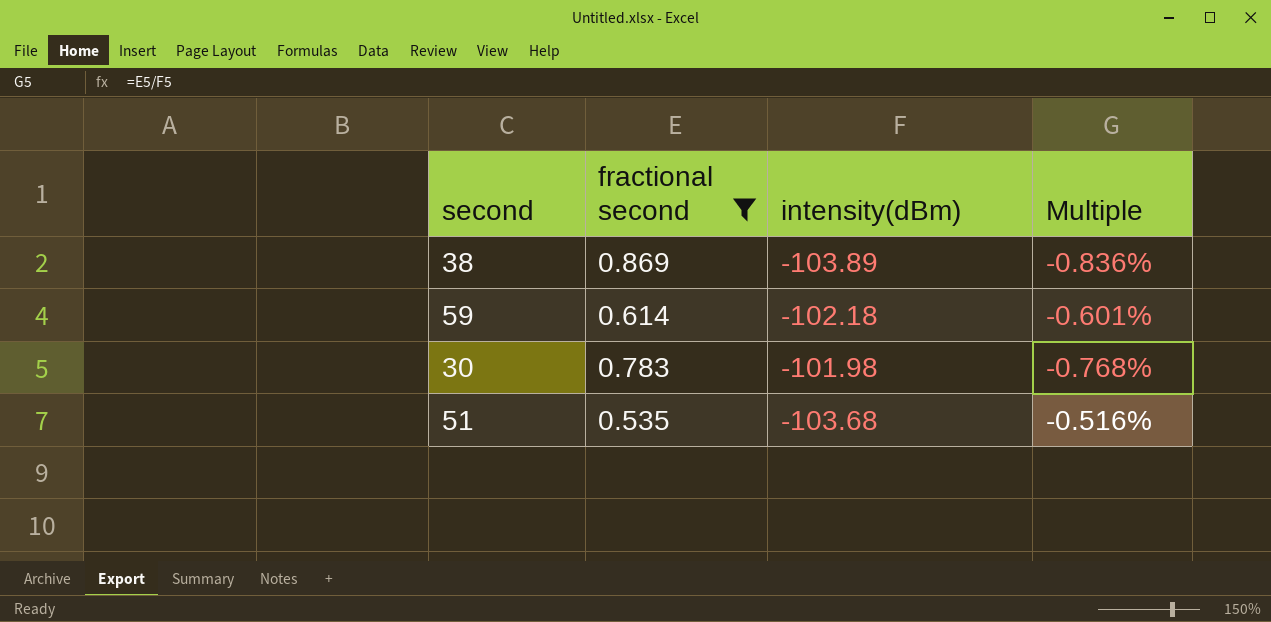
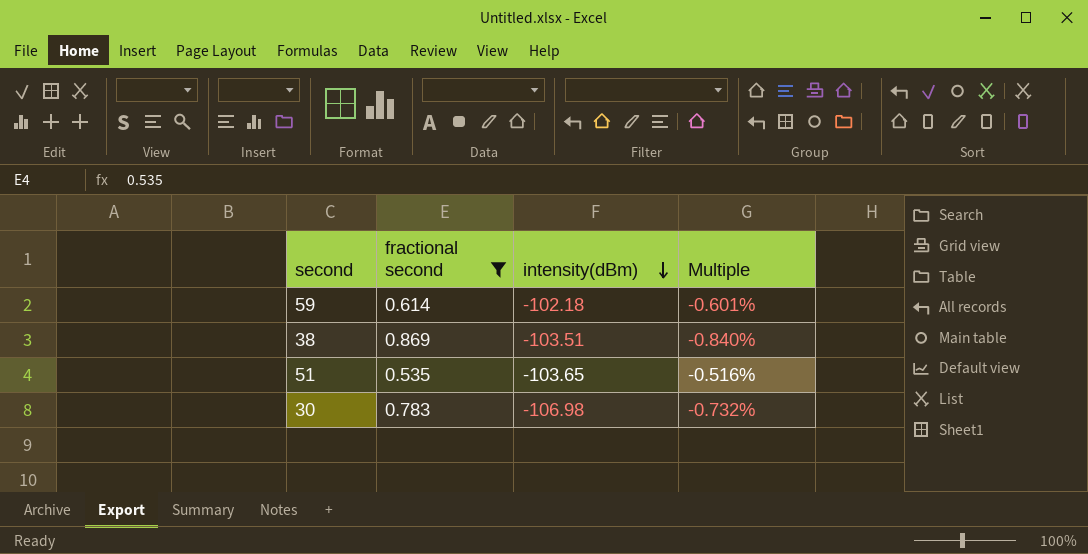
row order: none -> intensity(dBm) descending
38 | intensity(dBm): -103.89 -> -103.51
38 | Multiple: -0.836% -> -0.840%
51 | intensity(dBm): -103.68 -> -103.65
30 | intensity(dBm): -101.98 -> -106.98
30 | Multiple: -0.768% -> -0.732%

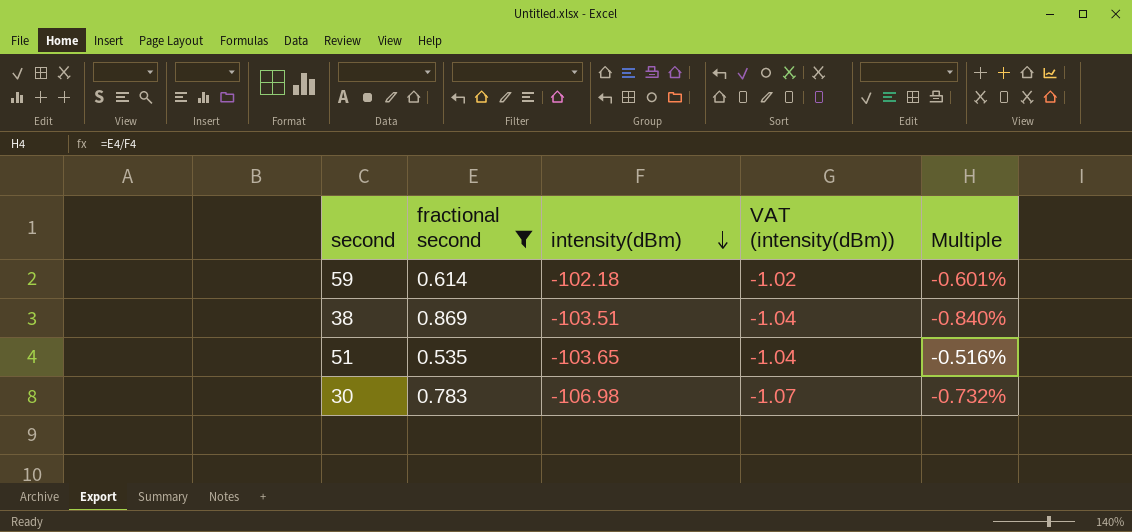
column VAT (intensity(dBm)) | formula: none -> [intensity(dBm)] * 0.01

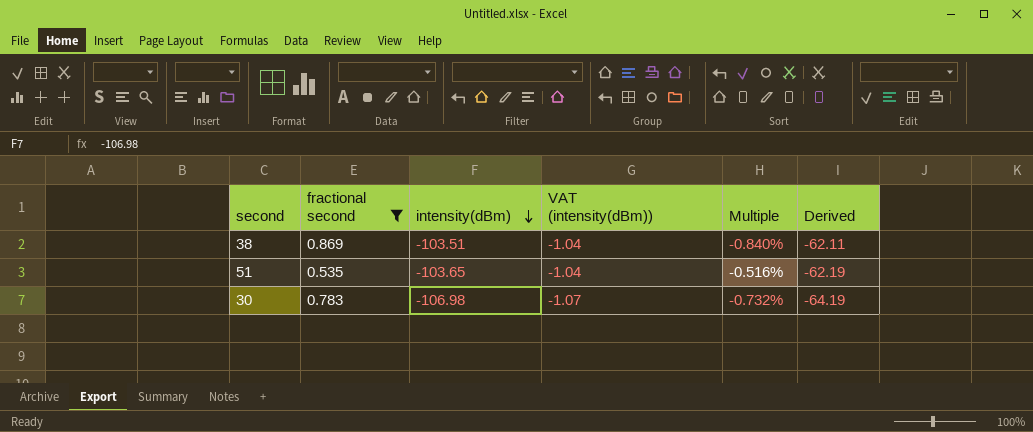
column Derived | formula: none -> [intensity(dBm)] * 0.6
row 59: 0.614 | -102.18 | -1.02 | -0.601% -> none

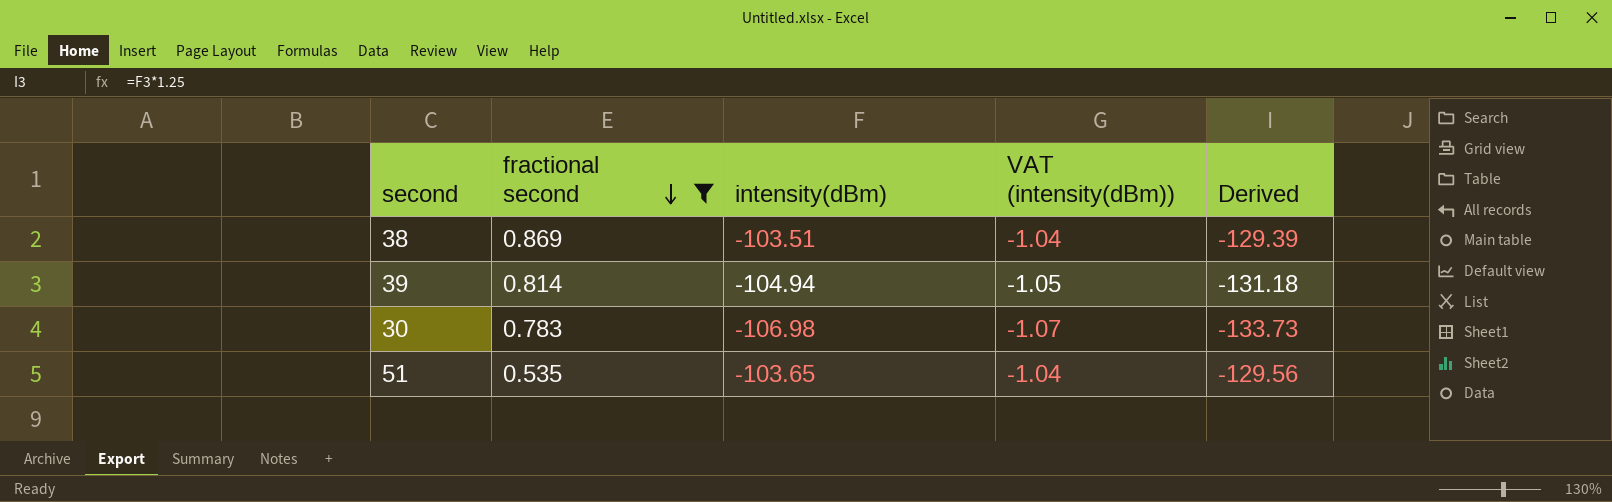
row order: intensity(dBm) descending -> fractional second descending
column Multiple | formula: [fractional second] / [intensity(dBm)] -> none
column Derived | formula: [intensity(dBm)] * 0.6 -> [intensity(dBm)] * 1.25
row 39: none -> 0.814 | -104.94 | -1.05 | -131.18

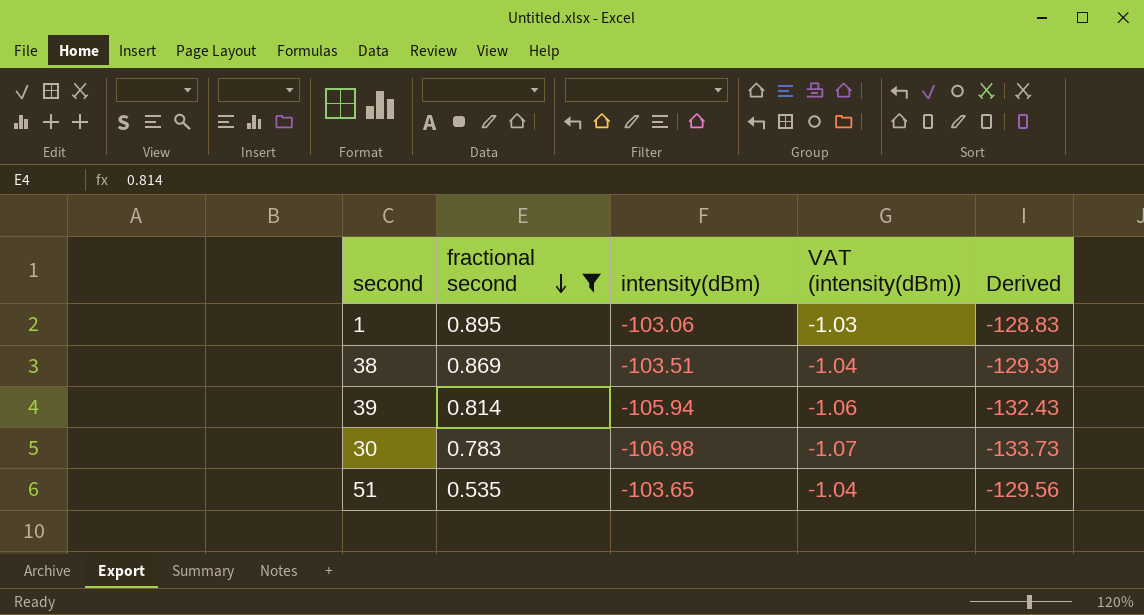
row 1: none -> 0.895 | -103.06 | -1.03 | -128.83
39 | intensity(dBm): -104.94 -> -105.94
39 | VAT (intensity(dBm)): -1.05 -> -1.06
39 | Derived: -131.18 -> -132.43

